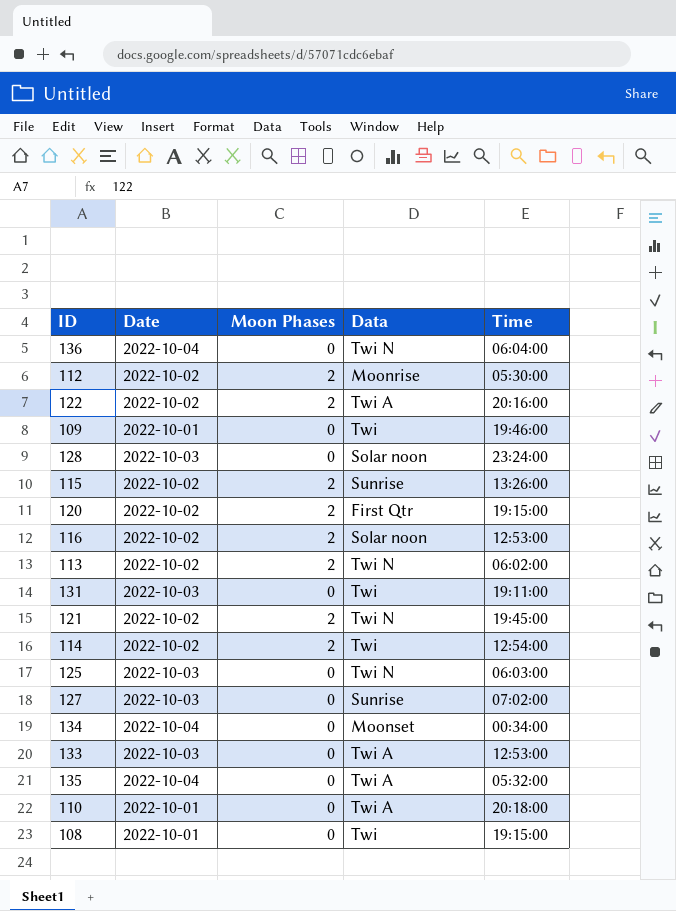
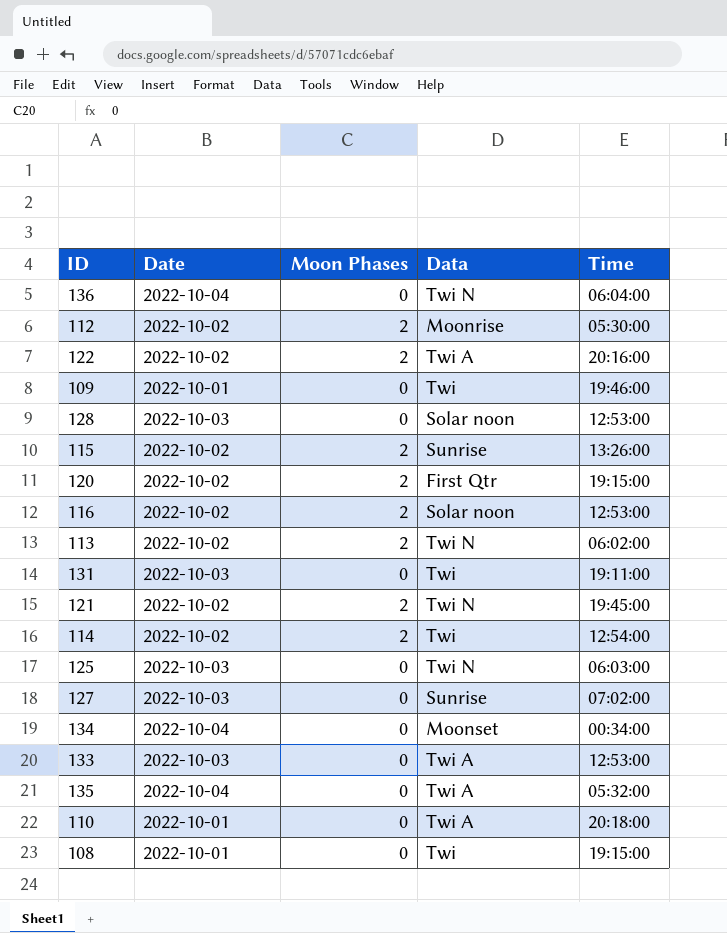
128 | Time: 23:24:00 -> 12:53:00

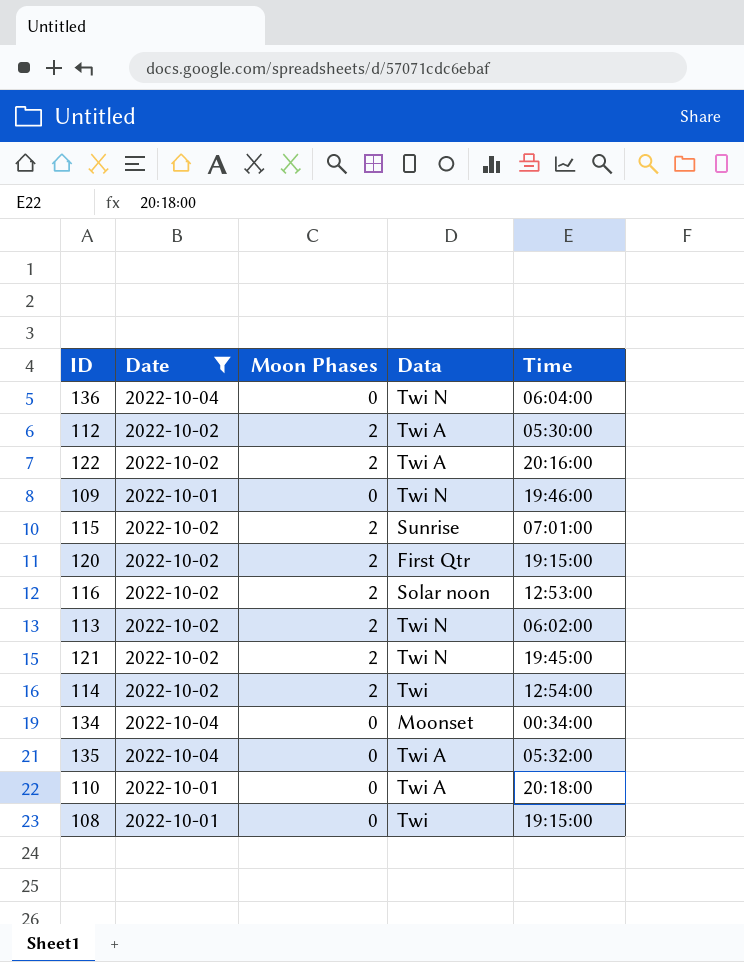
filter: none -> Date != 2022-10-03
112 | Data: Moonrise -> Twi A
109 | Data: Twi -> Twi N
115 | Time: 13:26:00 -> 07:01:00

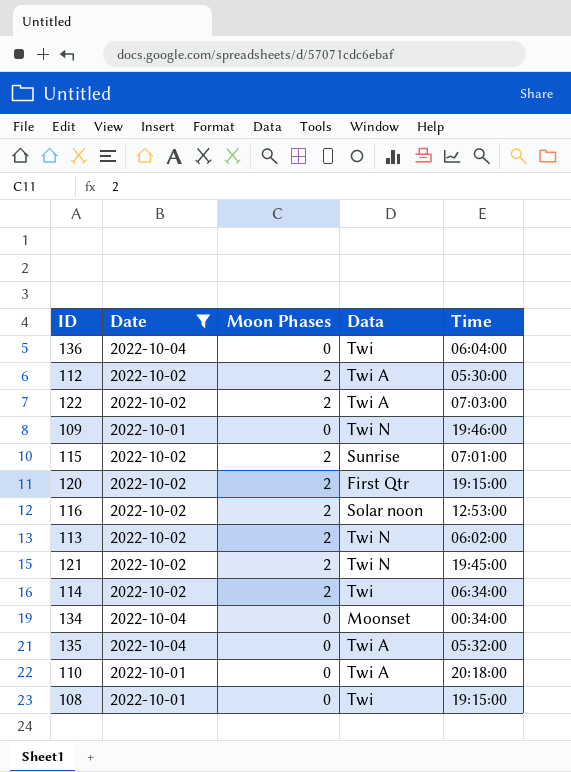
136 | Data: Twi N -> Twi
122 | Time: 20:16:00 -> 07:03:00
114 | Time: 12:54:00 -> 06:34:00

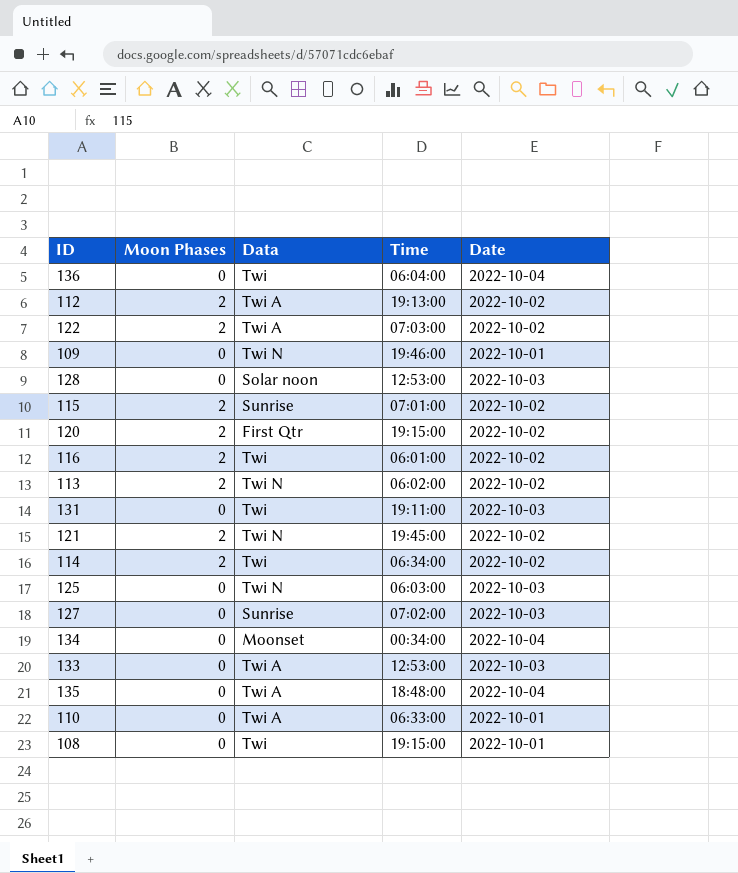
filter: Date != 2022-10-03 -> none
column Date | position: 2 -> 5
112 | Time: 05:30:00 -> 19:13:00
116 | Data: Solar noon -> Twi
116 | Time: 12:53:00 -> 06:01:00
135 | Time: 05:32:00 -> 18:48:00
110 | Time: 20:18:00 -> 06:33:00

